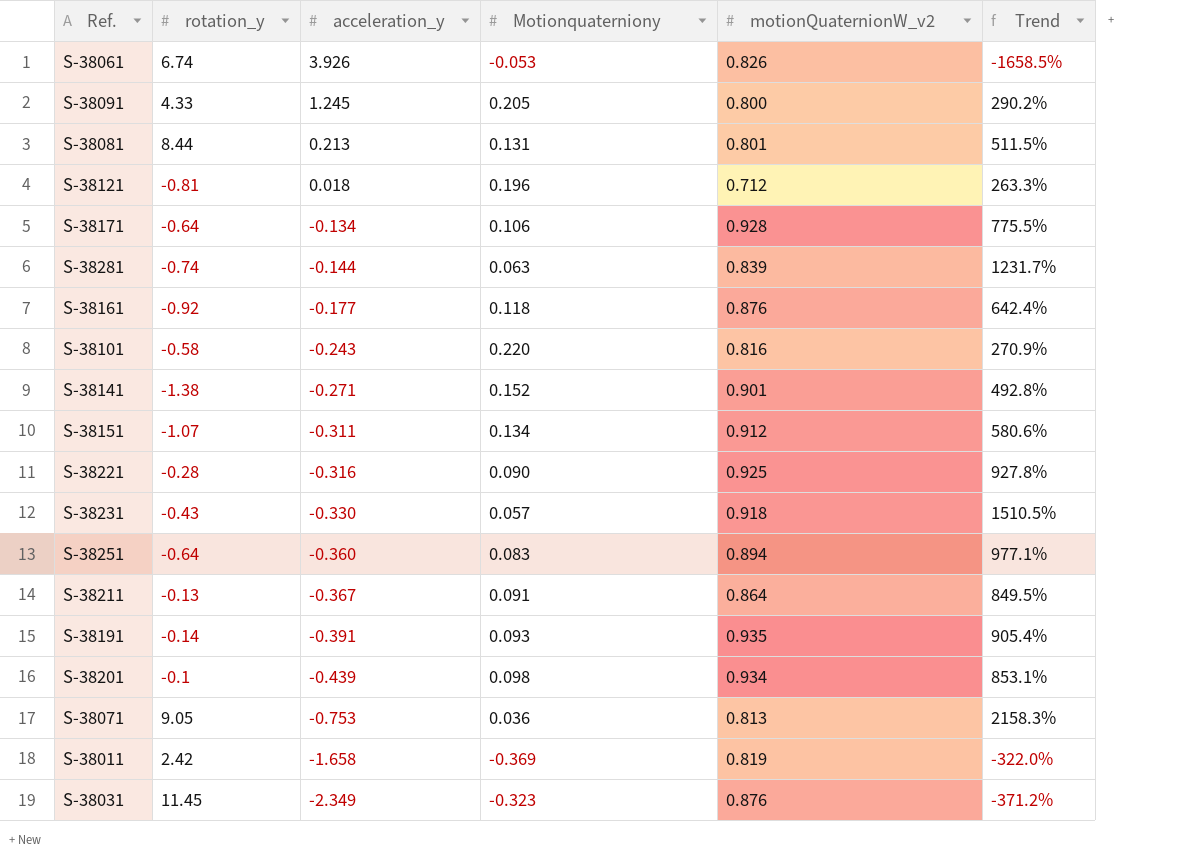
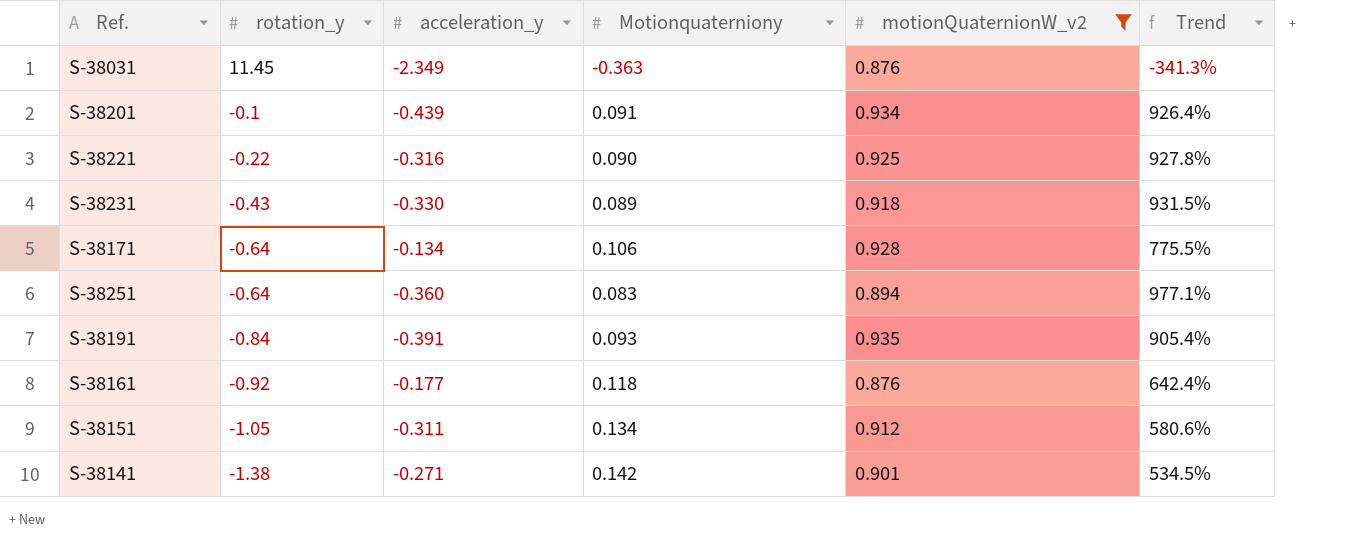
filter: none -> motionQuaternionW_v2 >= 0.876
row order: acceleration_y descending -> rotation_y descending
S-38031 | Motionquaterniony: -0.323 -> -0.363
S-38031 | Trend: -371.2% -> -341.3%
S-38201 | Motionquaterniony: 0.098 -> 0.091
S-38201 | Trend: 853.1% -> 926.4%
S-38221 | rotation_y: -0.28 -> -0.22
S-38231 | Motionquaterniony: 0.057 -> 0.089
S-38231 | Trend: 1510.5% -> 931.5%
S-38191 | rotation_y: -0.14 -> -0.84
S-38151 | rotation_y: -1.07 -> -1.05
S-38141 | Motionquaterniony: 0.152 -> 0.142
S-38141 | Trend: 492.8% -> 534.5%

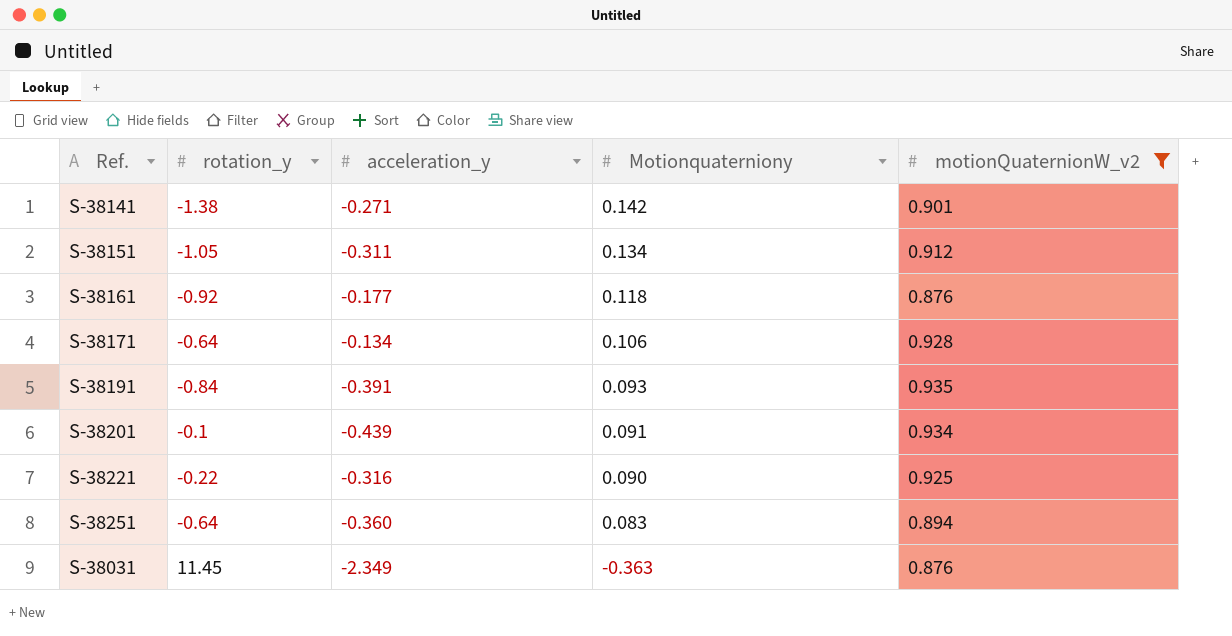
row order: rotation_y descending -> Motionquaterniony descending
column Trend | formula: ([motionQuaternionW_v2] - [Motionquaterniony]) / [Motionquaterniony] -> none
row S-38231: -0.43 | -0.330 | 0.089 | 0.918 | 931.5% -> none

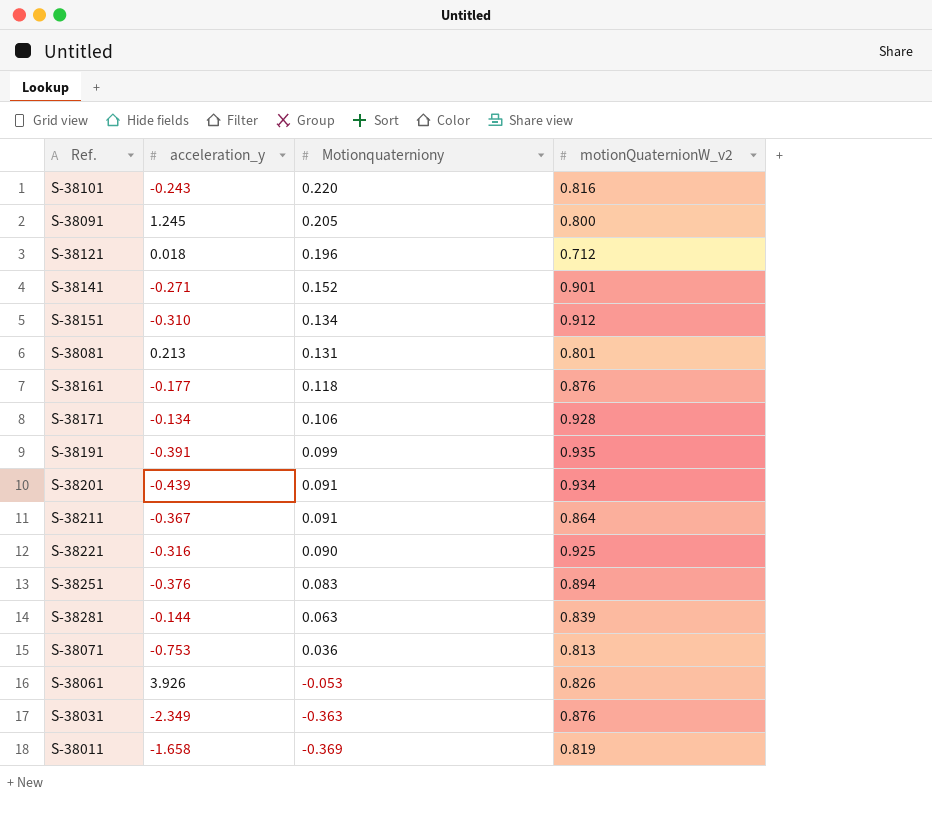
filter: motionQuaternionW_v2 >= 0.876 -> none
column rotation_y | position: 2 -> none
S-38141 | Motionquaterniony: 0.142 -> 0.152
S-38151 | acceleration_y: -0.311 -> -0.310
S-38191 | Motionquaterniony: 0.093 -> 0.099
S-38251 | acceleration_y: -0.360 -> -0.376

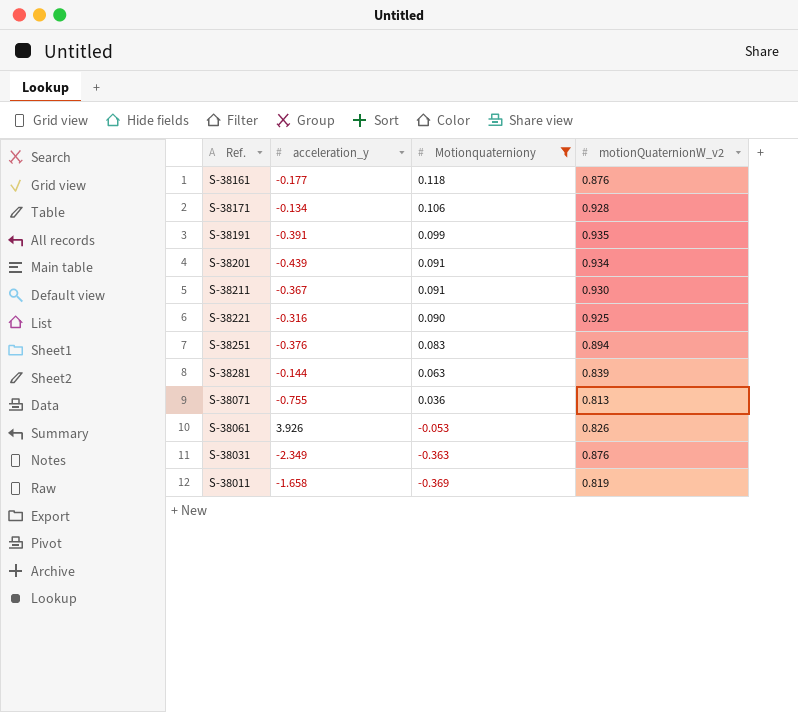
filter: none -> Motionquaterniony <= 0.118
S-38211 | motionQuaternionW_v2: 0.864 -> 0.930
S-38071 | acceleration_y: -0.753 -> -0.755

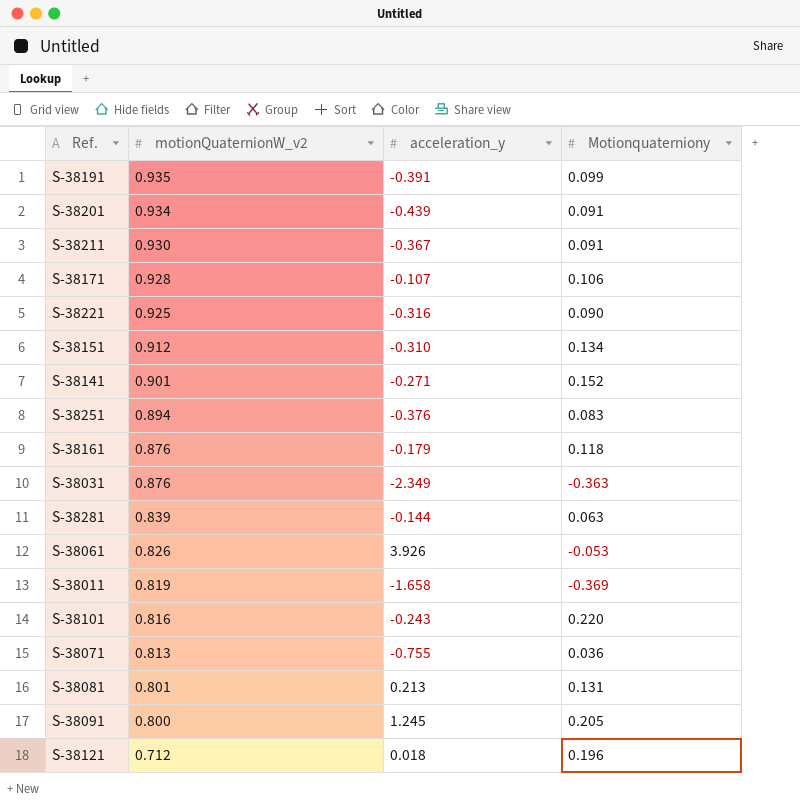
filter: Motionquaterniony <= 0.118 -> none
row order: Motionquaterniony descending -> motionQuaternionW_v2 descending
column motionQuaternionW_v2 | position: 4 -> 2
S-38171 | acceleration_y: -0.134 -> -0.107
S-38161 | acceleration_y: -0.177 -> -0.179

